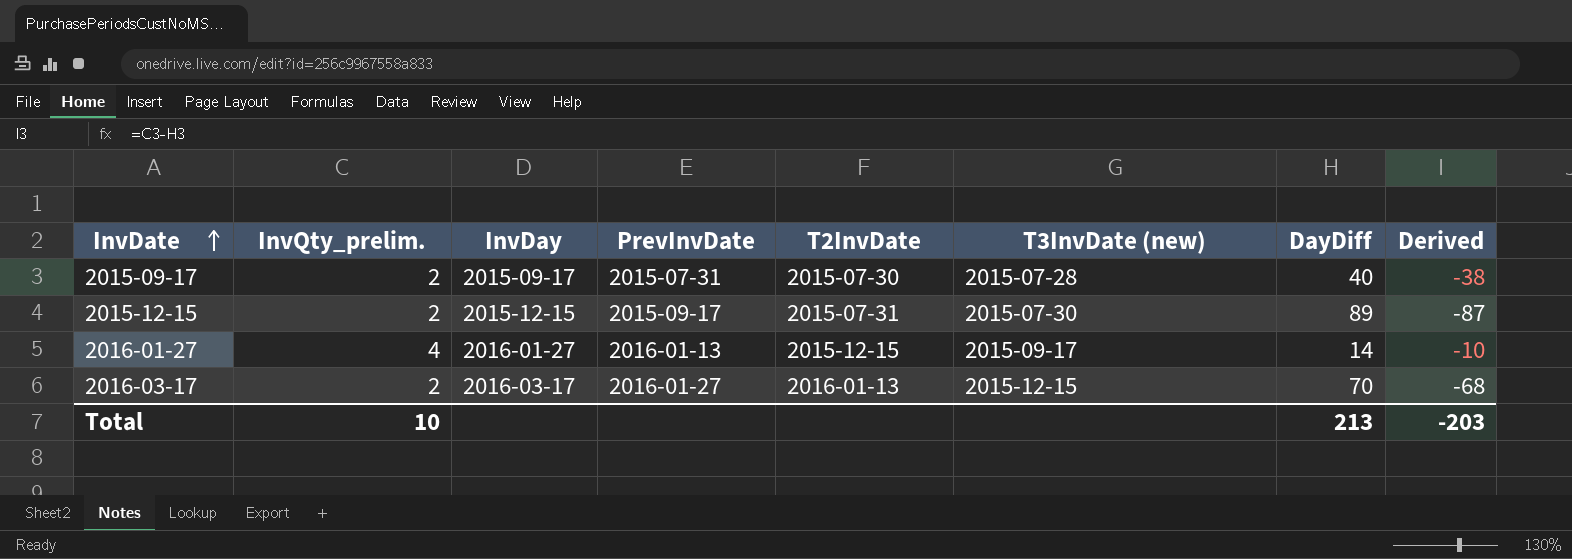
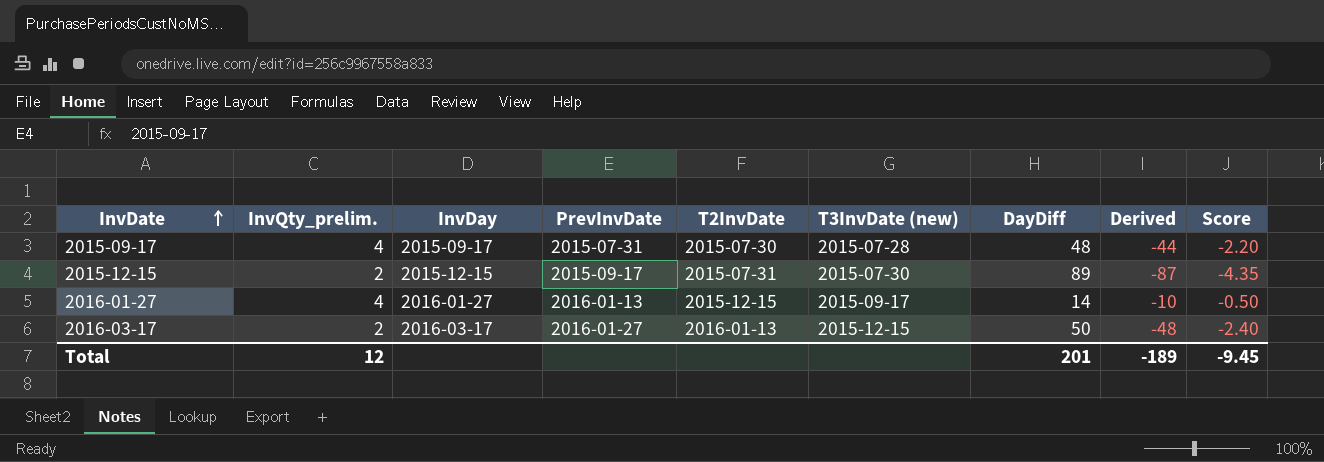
column Score | formula: none -> [Derived] * 0.05
2015-09-17 | InvQty_prelim.: 2 -> 4
2015-09-17 | DayDiff: 40 -> 48
2015-09-17 | Derived: -38 -> -44
2016-03-17 | DayDiff: 70 -> 50
2016-03-17 | Derived: -68 -> -48
Total | InvQty_prelim.: 10 -> 12
Total | DayDiff: 213 -> 201
Total | Derived: -203 -> -189

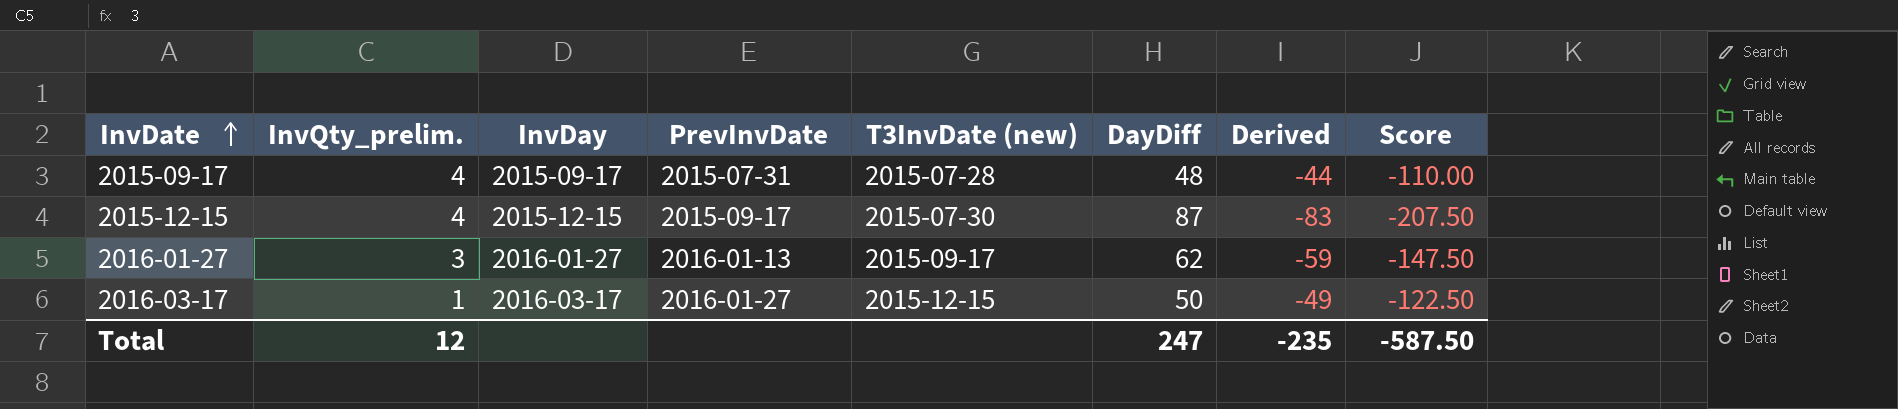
column T2InvDate | position: 5 -> none
column Score | formula: [Derived] * 0.05 -> [Derived] * 2.5
2015-12-15 | InvQty_prelim.: 2 -> 4
2015-12-15 | DayDiff: 89 -> 87
2015-12-15 | Derived: -87 -> -83
2016-01-27 | InvQty_prelim.: 4 -> 3
2016-01-27 | DayDiff: 14 -> 62
2016-01-27 | Derived: -10 -> -59
2016-03-17 | InvQty_prelim.: 2 -> 1
2016-03-17 | Derived: -48 -> -49
Total | DayDiff: 201 -> 247
Total | Derived: -189 -> -235
Total | Score: -9.45 -> -587.50

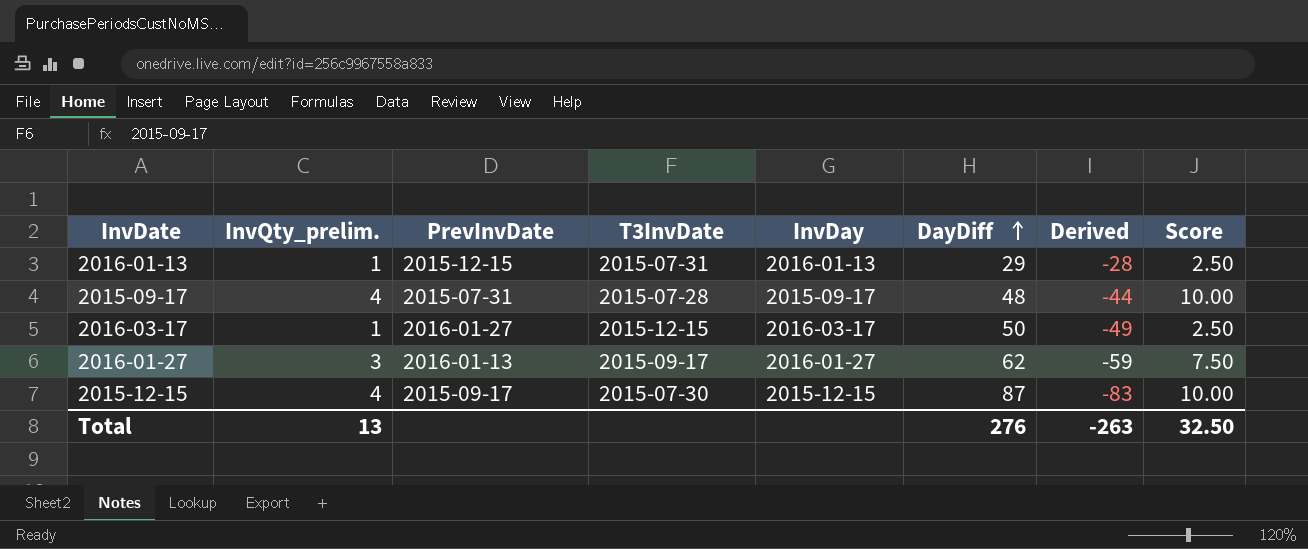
row order: InvDate ascending -> DayDiff ascending
column name: T3InvDate (new) -> T3InvDate
column InvDay | position: 3 -> 5
column Score | formula: [Derived] * 2.5 -> [InvQty_prelim.] * 2.5
row 2016-01-13: none -> 1 | 2015-12-15 | 2015-07-31 | 2016-01-13 | 29 | -28 | 2.50
Total | InvQty_prelim.: 12 -> 13
Total | DayDiff: 247 -> 276
Total | Derived: -235 -> -263
Total | Score: -587.50 -> 32.50

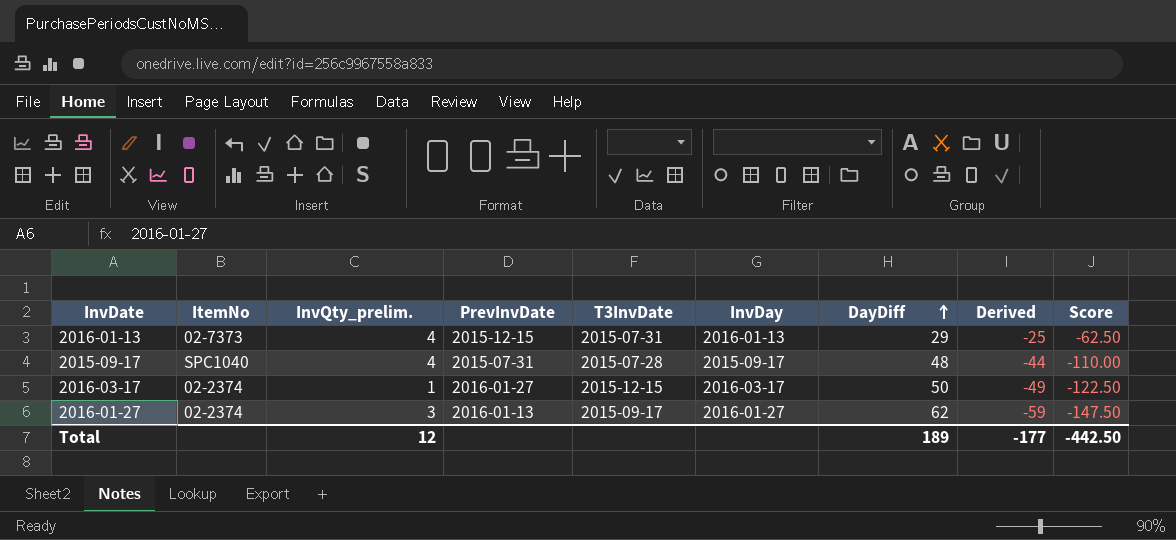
column ItemNo | position: none -> 2
column Score | formula: [InvQty_prelim.] * 2.5 -> [Derived] * 2.5
row 2015-12-15: 4 | 2015-09-17 | 2015-07-30 | 2015-12-15 | 87 | -83 | 10.00 -> none
2016-01-13 | InvQty_prelim.: 1 -> 4
2016-01-13 | Derived: -28 -> -25
Total | InvQty_prelim.: 13 -> 12
Total | DayDiff: 276 -> 189
Total | Derived: -263 -> -177
Total | Score: 32.50 -> -442.50

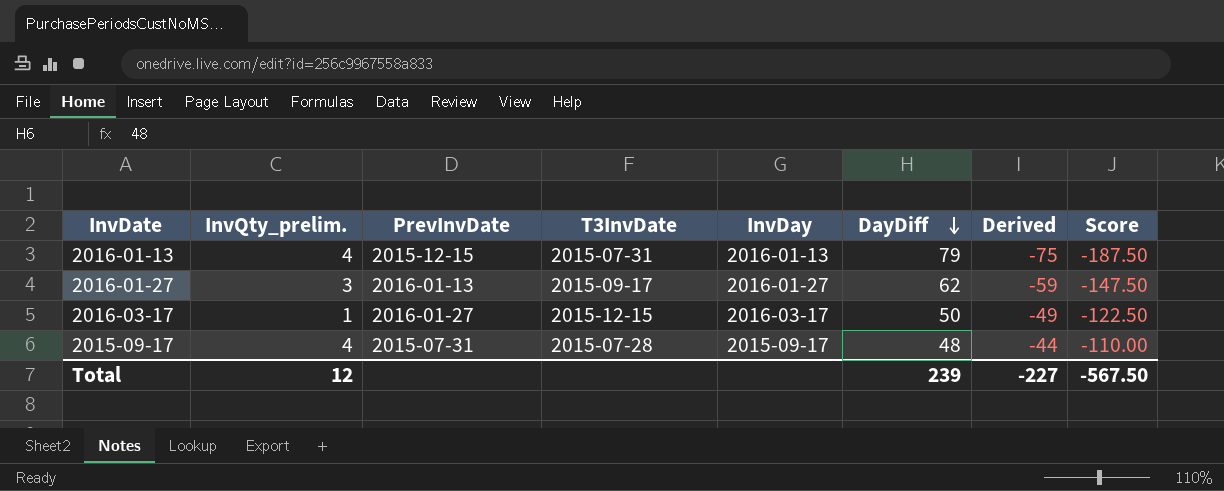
row order: DayDiff ascending -> DayDiff descending
column ItemNo | position: 2 -> none
2016-01-13 | DayDiff: 29 -> 79
2016-01-13 | Derived: -25 -> -75
2016-01-13 | Score: -62.50 -> -187.50
Total | DayDiff: 189 -> 239
Total | Derived: -177 -> -227
Total | Score: -442.50 -> -567.50

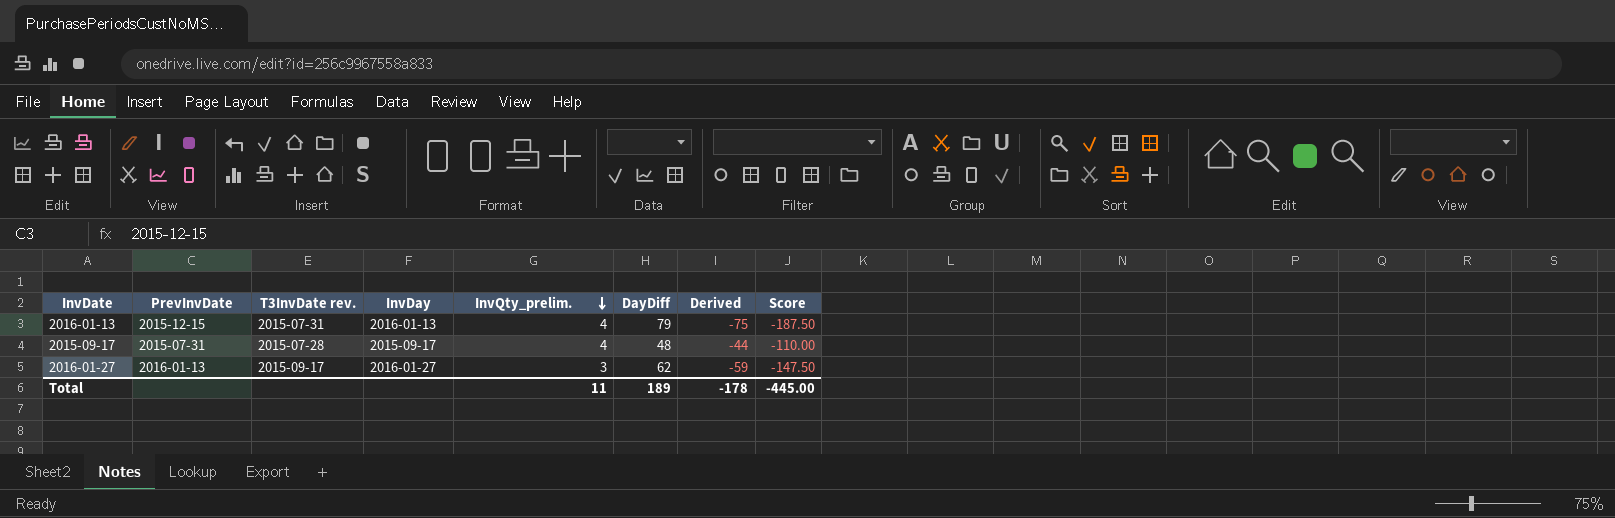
row order: DayDiff descending -> InvQty_prelim. descending
column name: T3InvDate -> T3InvDate rev.
column InvQty_prelim. | position: 2 -> 5
row 2016-03-17: 1 | 2016-01-27 | 2015-12-15 | 2016-03-17 | 50 | -49 | -122.50 -> none
Total | InvQty_prelim.: 12 -> 11
Total | DayDiff: 239 -> 189
Total | Derived: -227 -> -178
Total | Score: -567.50 -> -445.00

